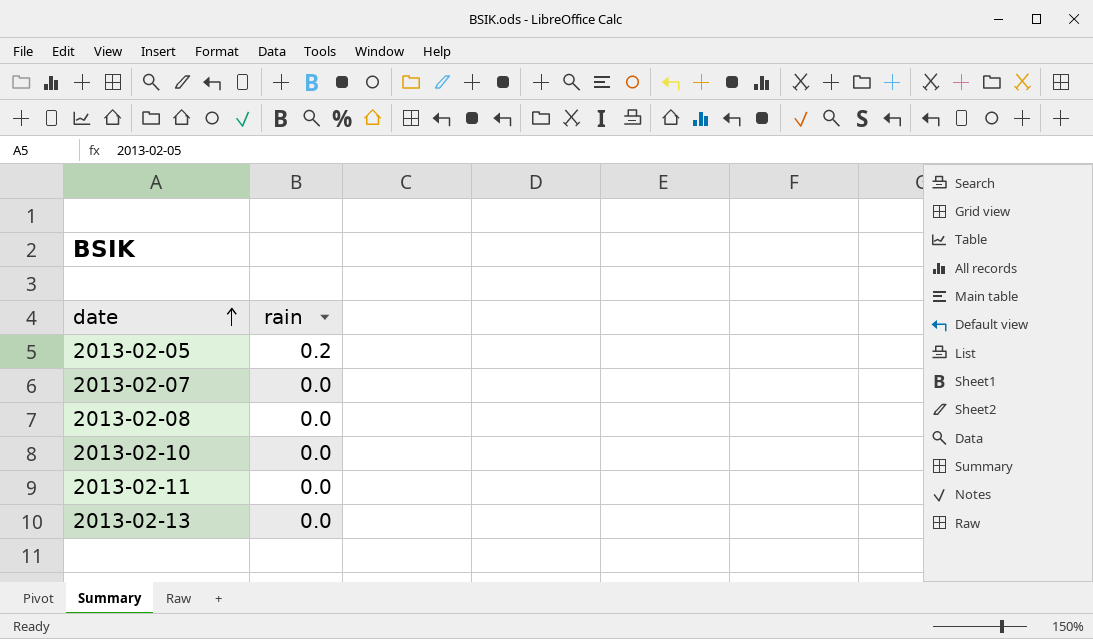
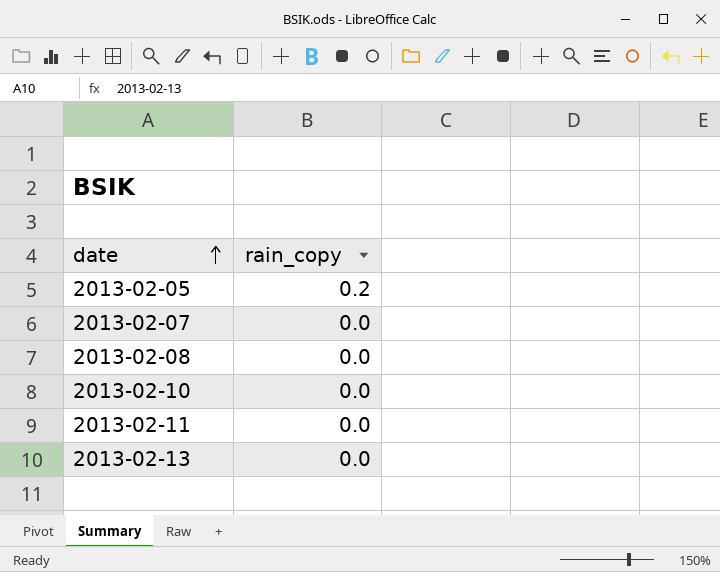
column name: rain -> rain_copy

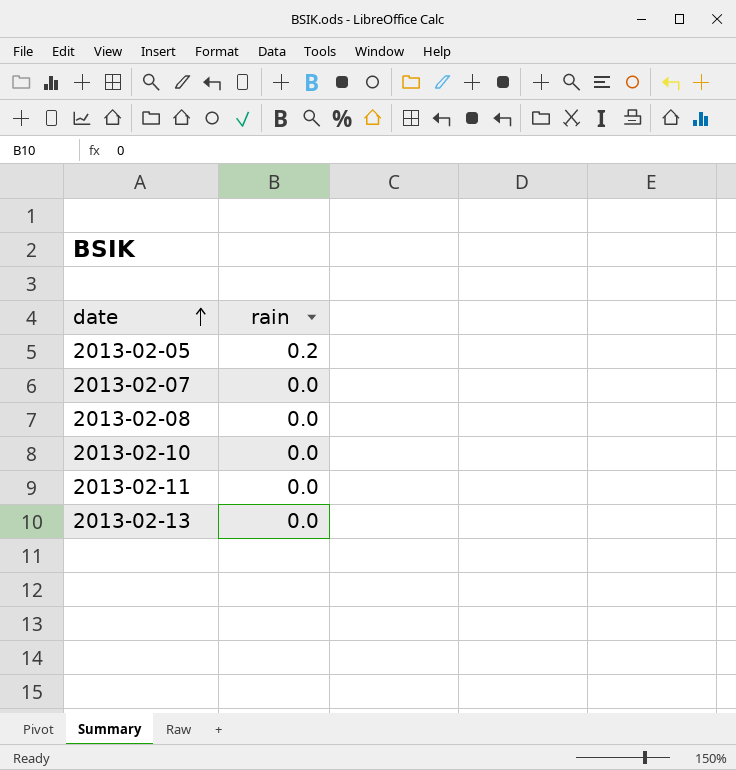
column name: rain_copy -> rain

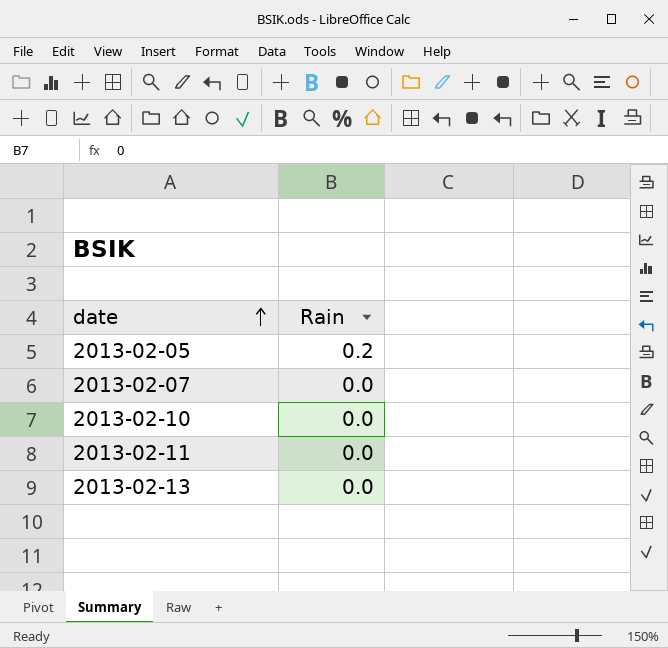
column name: rain -> Rain
row 2013-02-08: 0.0 -> none

